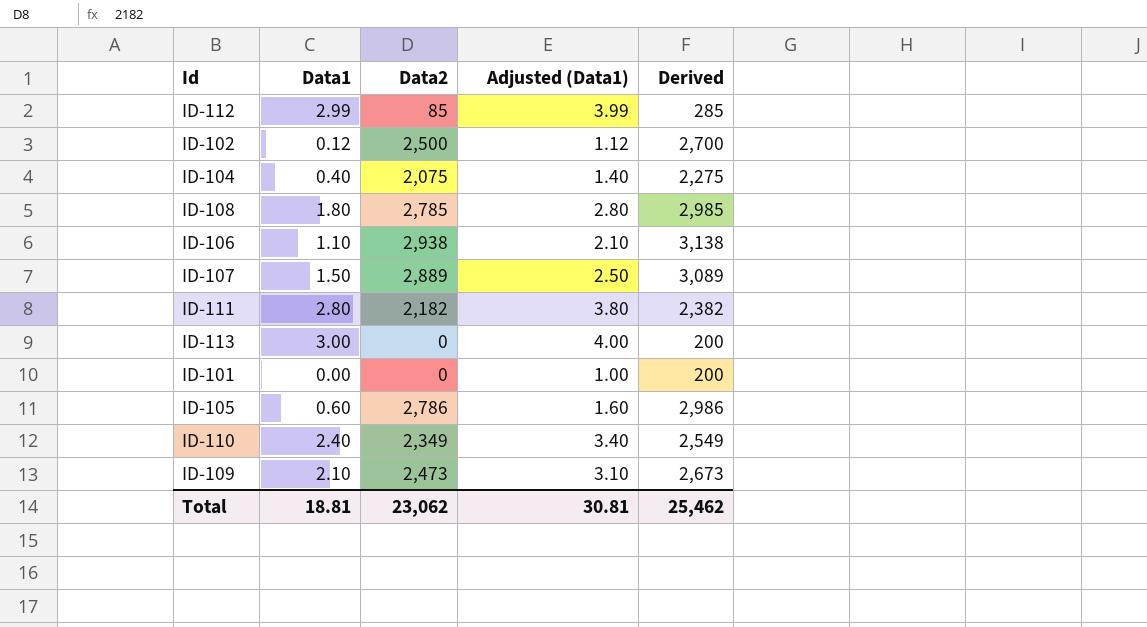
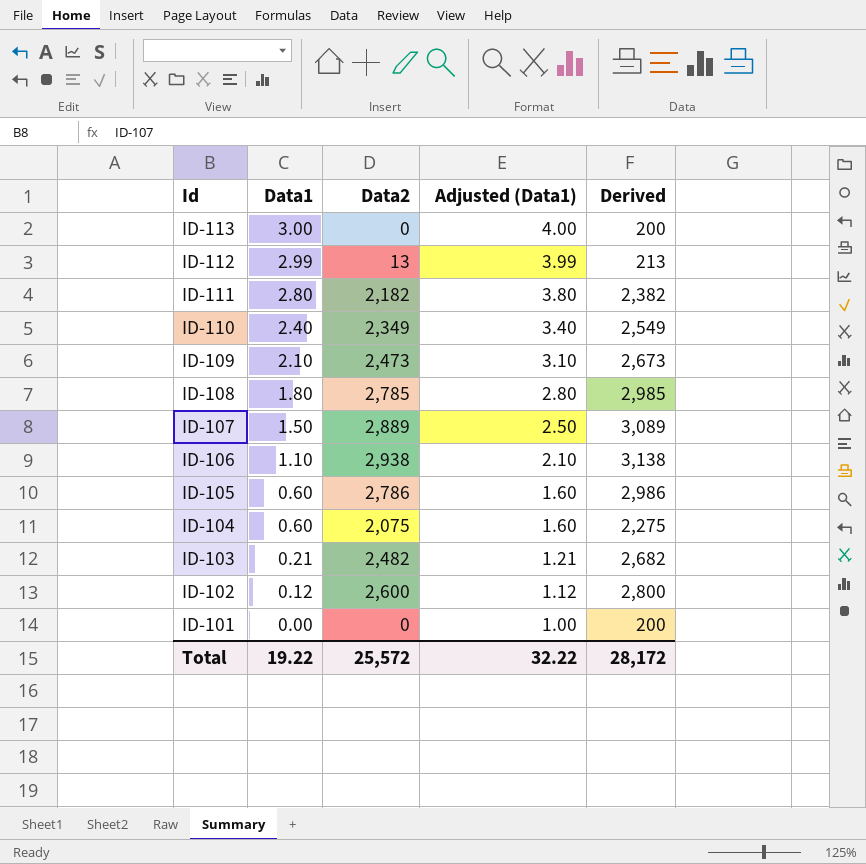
row order: none -> Id descending
ID-112 | Data2: 85 -> 13
ID-112 | Derived: 285 -> 213
ID-104 | Data1: 0.40 -> 0.60
ID-104 | Adjusted (Data1): 1.40 -> 1.60
row ID-103: none -> 0.21 | 2,482 | 1.21 | 2,682
ID-102 | Data2: 2,500 -> 2,600
ID-102 | Derived: 2,700 -> 2,800
Total | Data1: 18.81 -> 19.22
Total | Data2: 23,062 -> 25,572
Total | Adjusted (Data1): 30.81 -> 32.22
Total | Derived: 25,462 -> 28,172

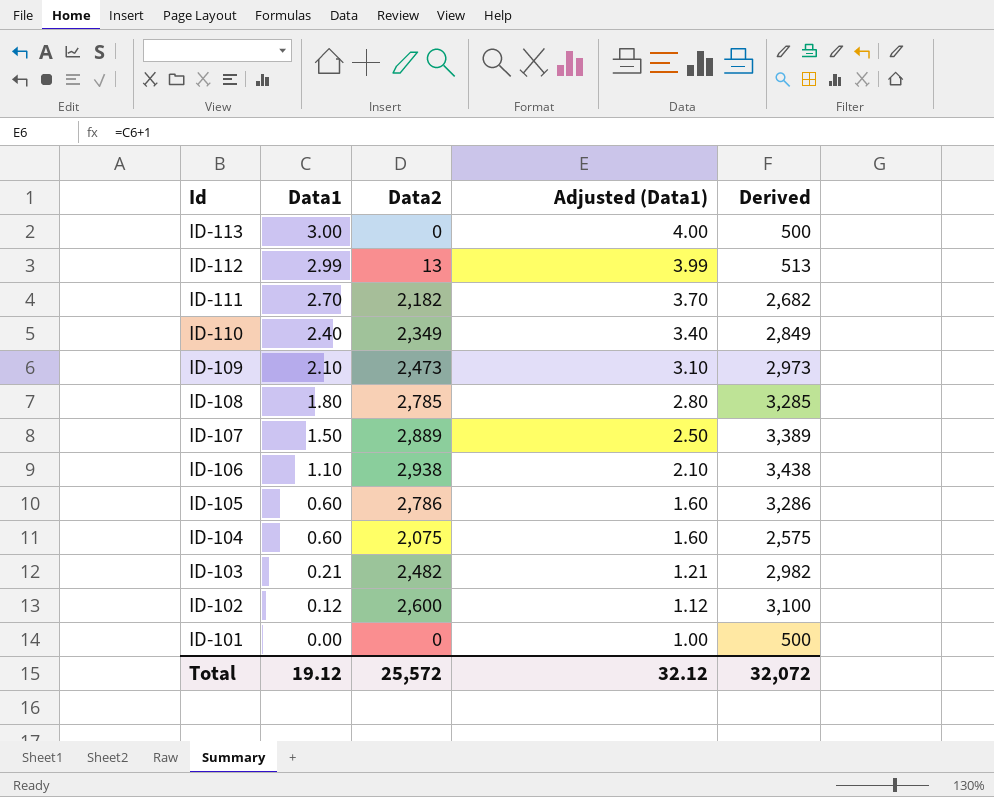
column Derived | formula: [Data2] + 200 -> [Data2] + 500
ID-111 | Data1: 2.80 -> 2.70
ID-111 | Adjusted (Data1): 3.80 -> 3.70
Total | Data1: 19.22 -> 19.12
Total | Adjusted (Data1): 32.22 -> 32.12
Total | Derived: 28,172 -> 32,072

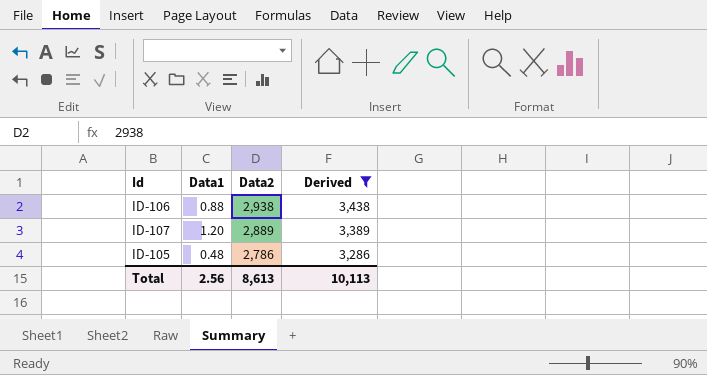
filter: none -> Derived >= 3,286
row order: Id descending -> Data2 descending
column Adjusted (Data1) | formula: [Data1] + 1 -> none
ID-106 | Data1: 1.10 -> 0.88
ID-107 | Data1: 1.50 -> 1.20
ID-105 | Data1: 0.60 -> 0.48
Total | Data1: 19.12 -> 2.56
Total | Data2: 25,572 -> 8,613
Total | Derived: 32,072 -> 10,113

